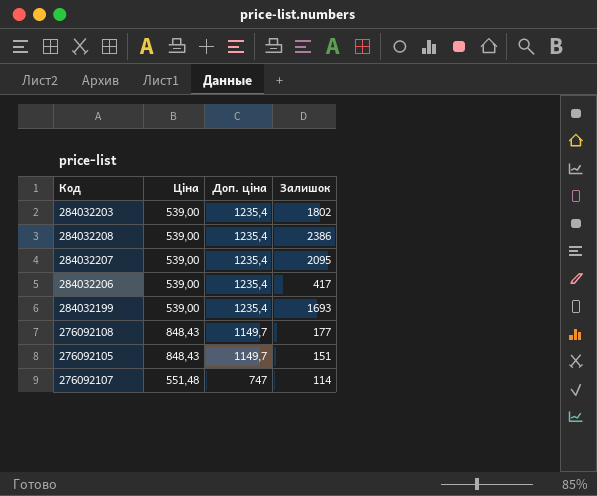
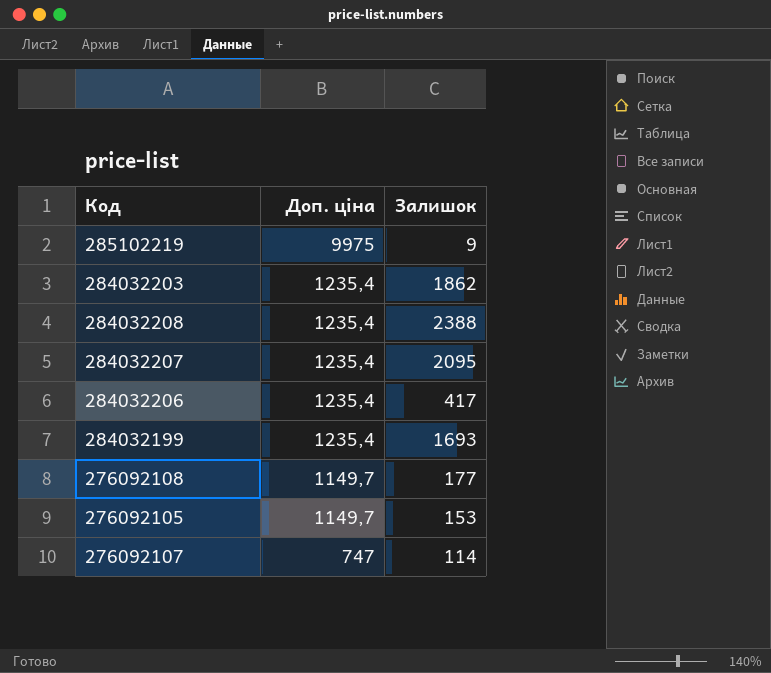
column Ціна | position: 2 -> none
row 285102219: none -> 9975 | 9
284032203 | Залишок: 1802 -> 1862
284032208 | Залишок: 2386 -> 2388
276092105 | Залишок: 151 -> 153

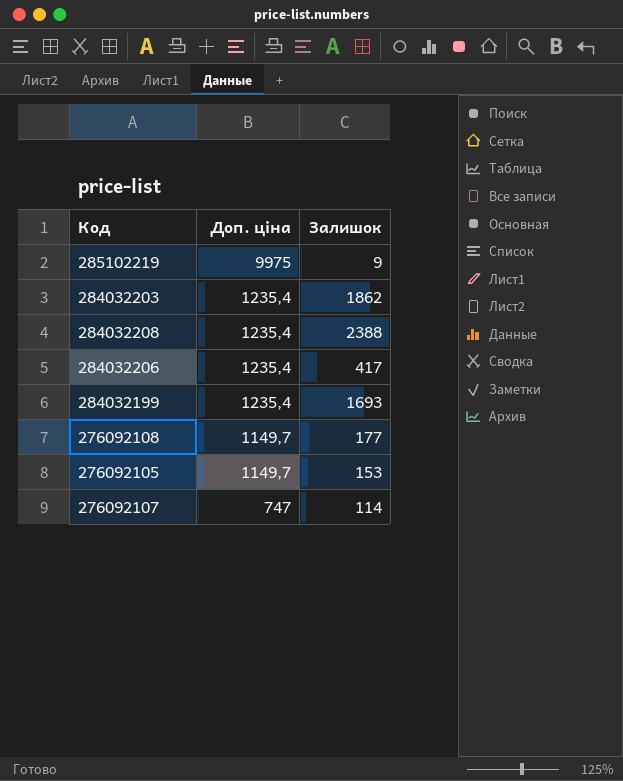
row 284032207: 1235,4 | 2095 -> none

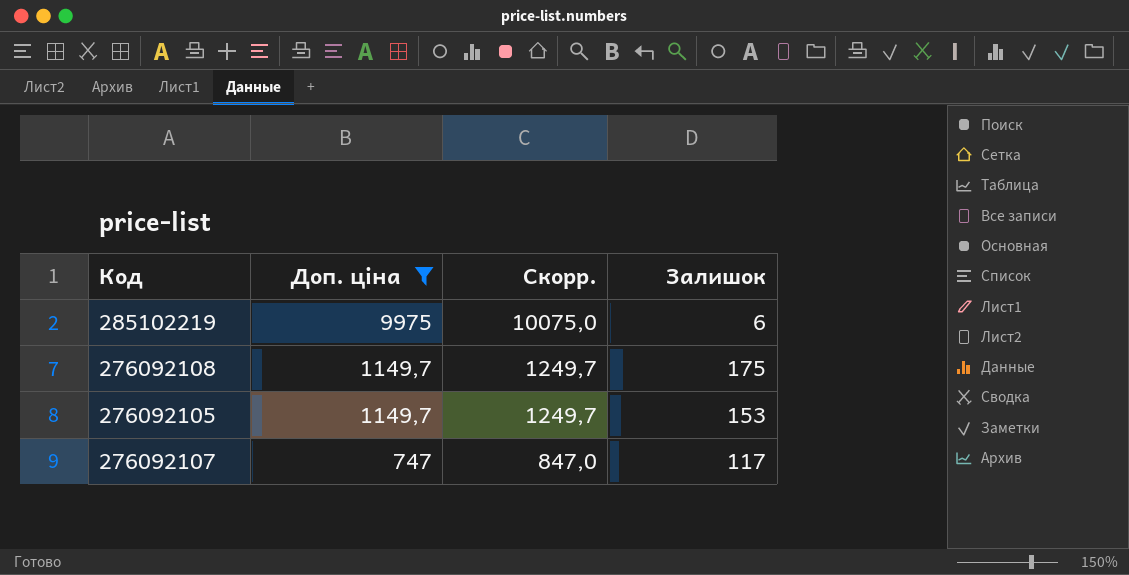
filter: none -> Доп. ціна != 1235,4
column Скорр. | formula: none -> [Доп. ціна] + 100
285102219 | Залишок: 9 -> 6
276092108 | Залишок: 177 -> 175
276092107 | Залишок: 114 -> 117

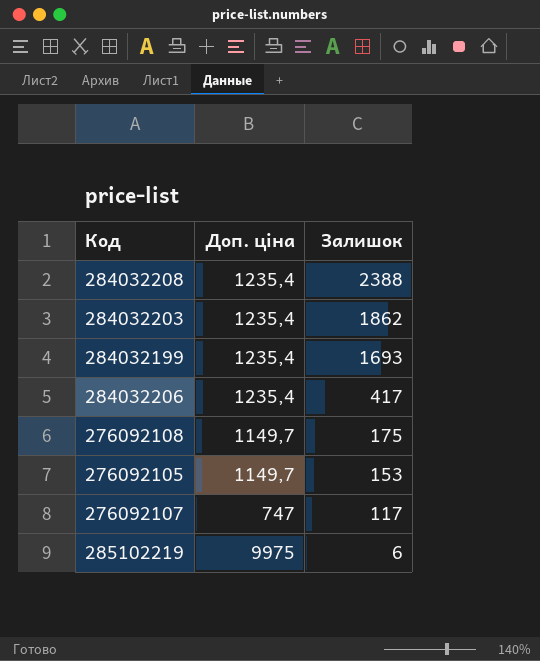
filter: Доп. ціна != 1235,4 -> none
row order: Доп. ціна descending -> Залишок descending
column Скорр. | formula: [Доп. ціна] + 100 -> none

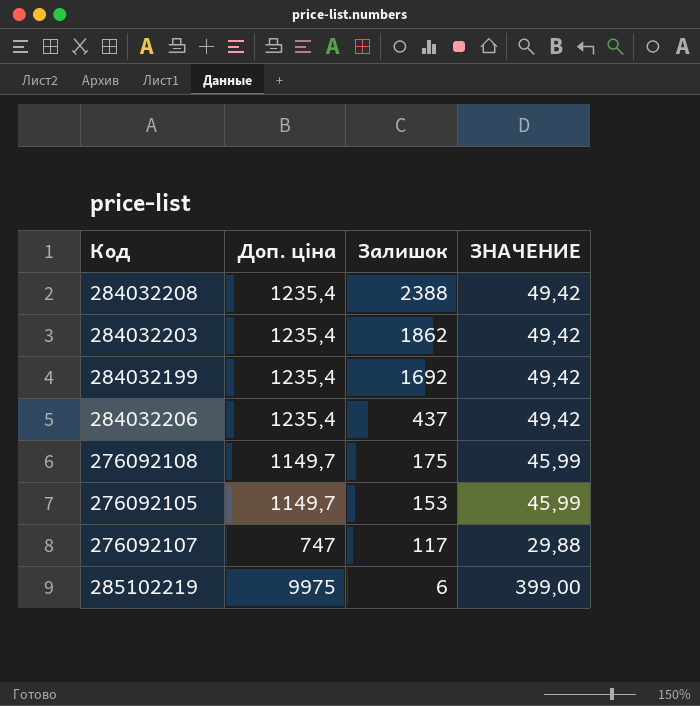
column ЗНАЧЕНИЕ | formula: none -> [Доп. ціна] * 0,04
284032199 | Залишок: 1693 -> 1692
284032206 | Залишок: 417 -> 437

